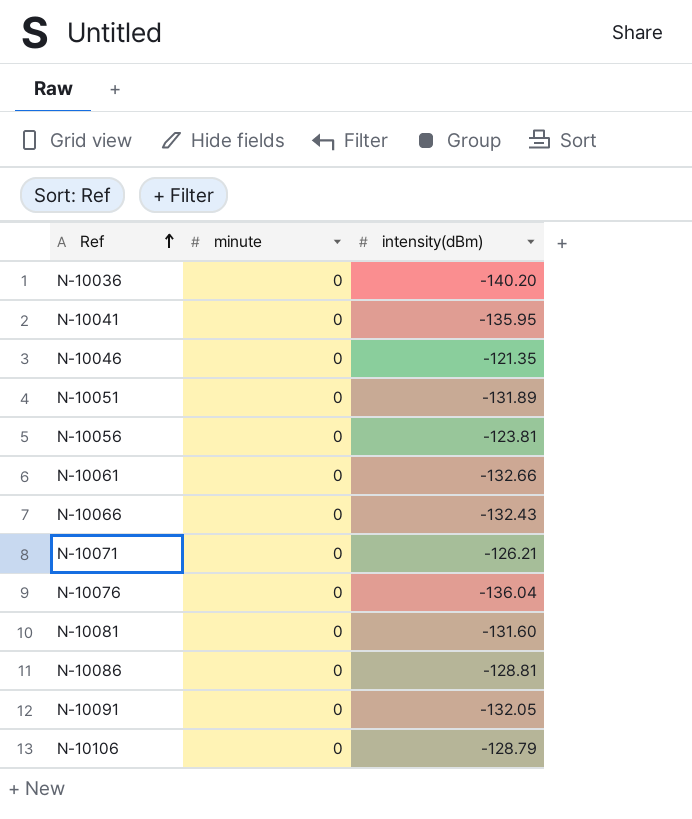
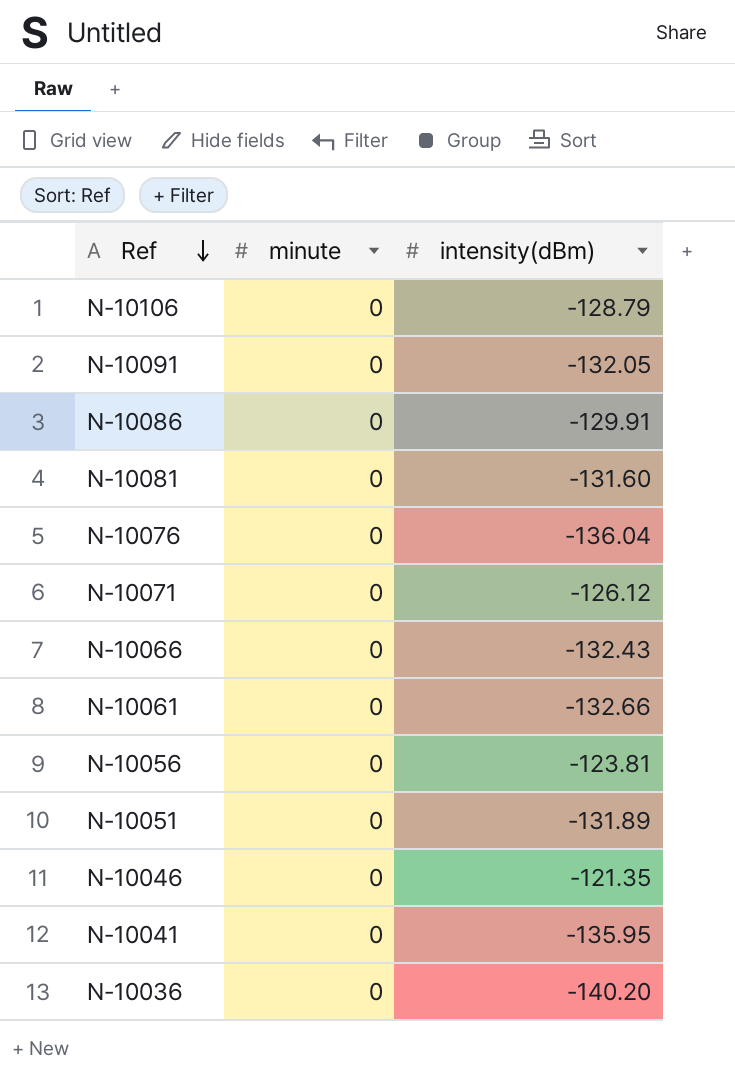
row order: Ref ascending -> Ref descending
N-10086 | intensity(dBm): -128.81 -> -129.91
N-10071 | intensity(dBm): -126.21 -> -126.12

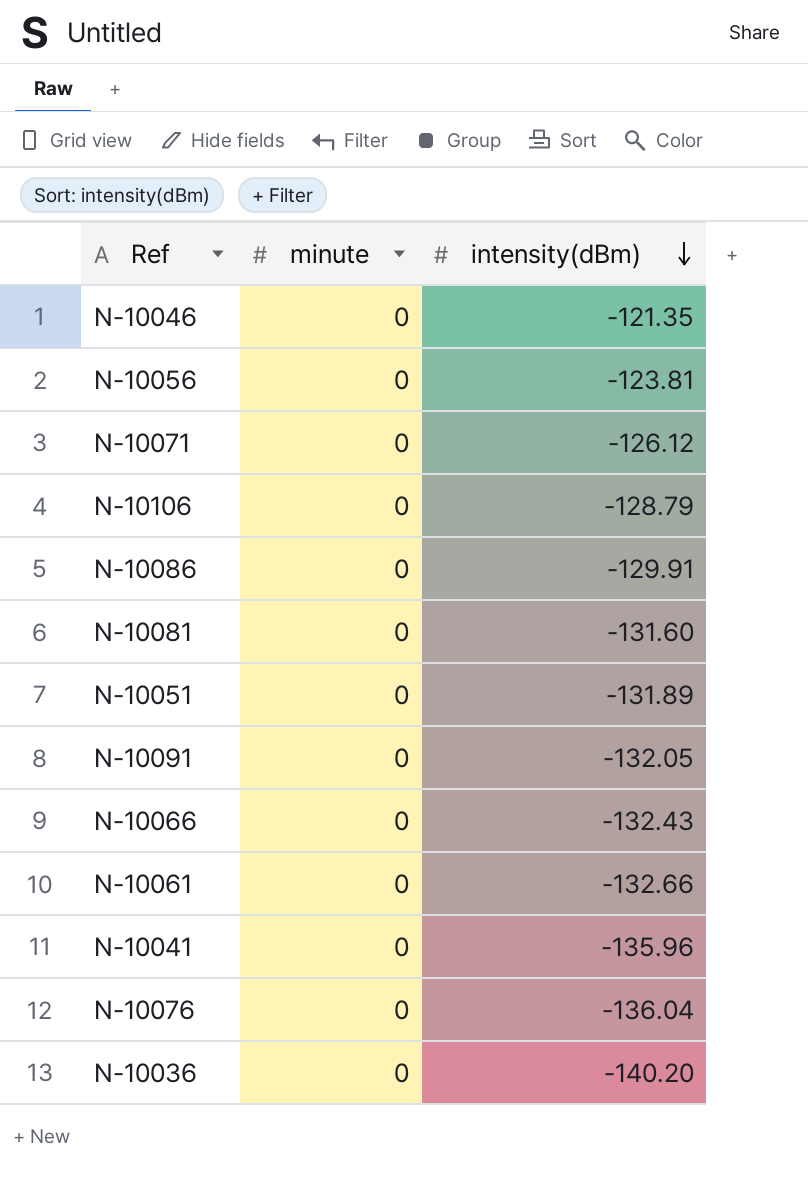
row order: Ref descending -> intensity(dBm) descending
N-10041 | intensity(dBm): -135.95 -> -135.96

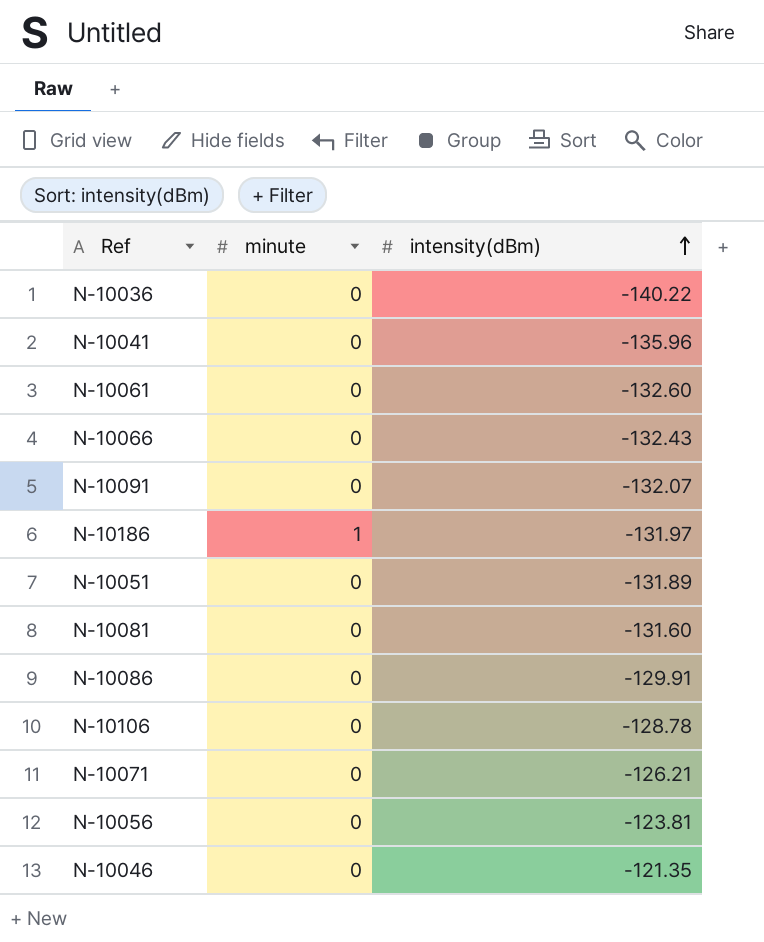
row order: intensity(dBm) descending -> intensity(dBm) ascending
row N-10076: 0 | -136.04 -> none
N-10036 | intensity(dBm): -140.20 -> -140.22
N-10061 | intensity(dBm): -132.66 -> -132.60
N-10091 | intensity(dBm): -132.05 -> -132.07
row N-10186: none -> 1 | -131.97
N-10106 | intensity(dBm): -128.79 -> -128.78
N-10071 | intensity(dBm): -126.12 -> -126.21

